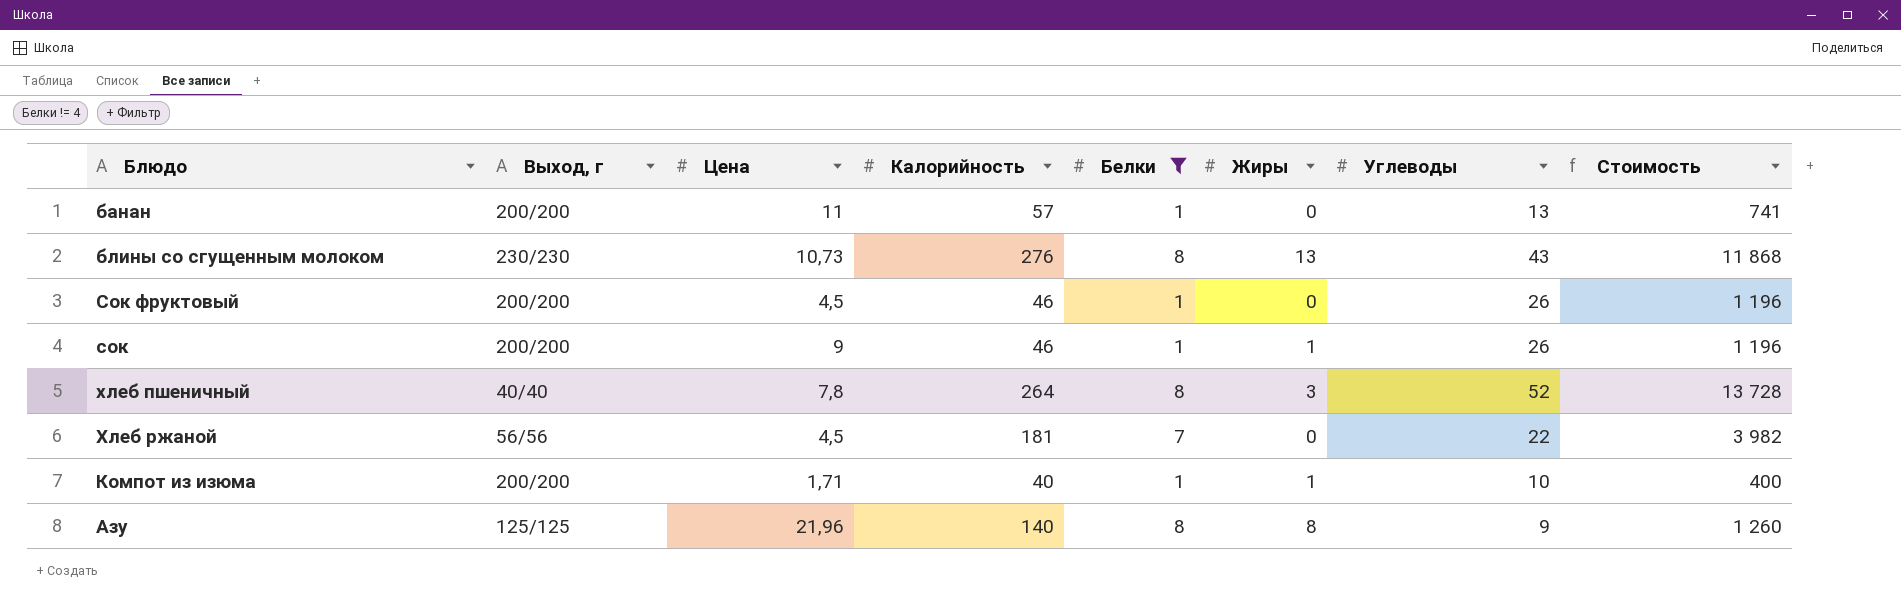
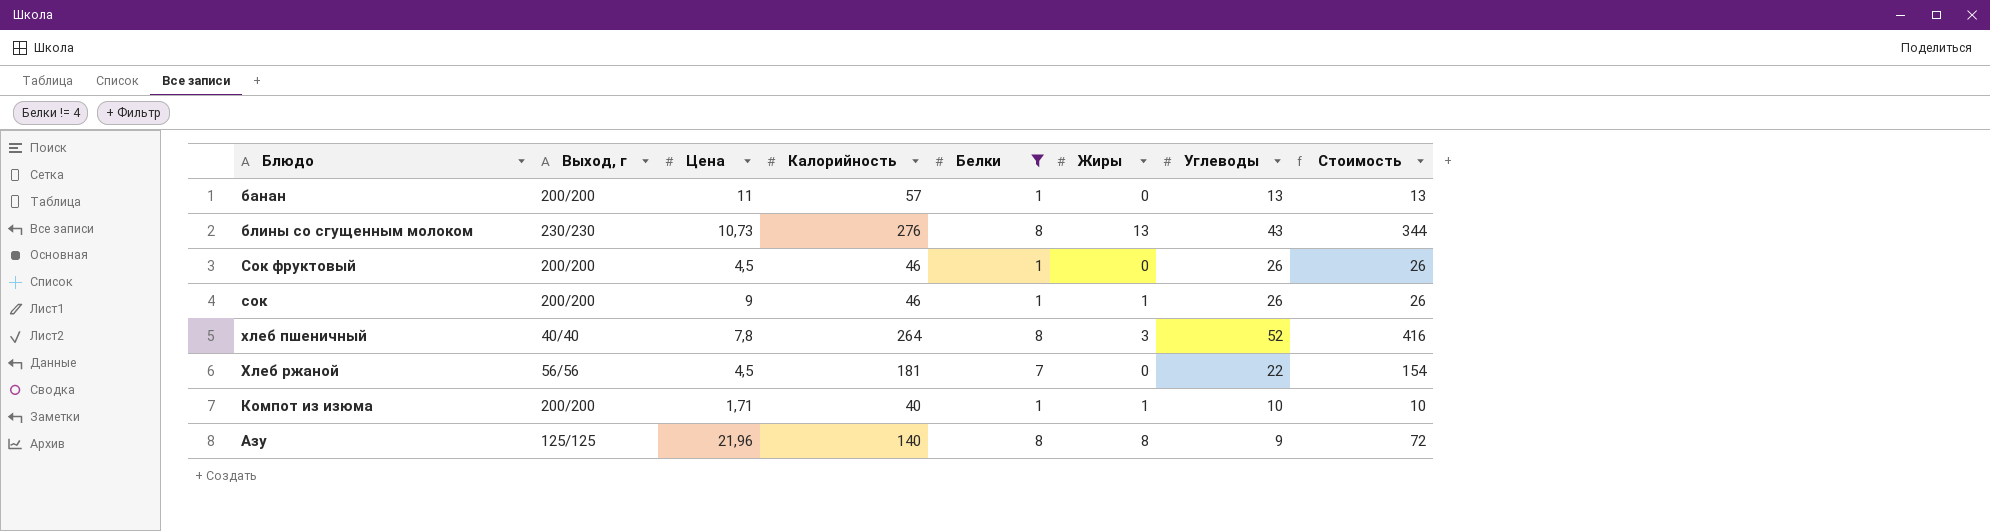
column Стоимость | formula: [Калорийность] * [Углеводы] -> [Белки] * [Углеводы]

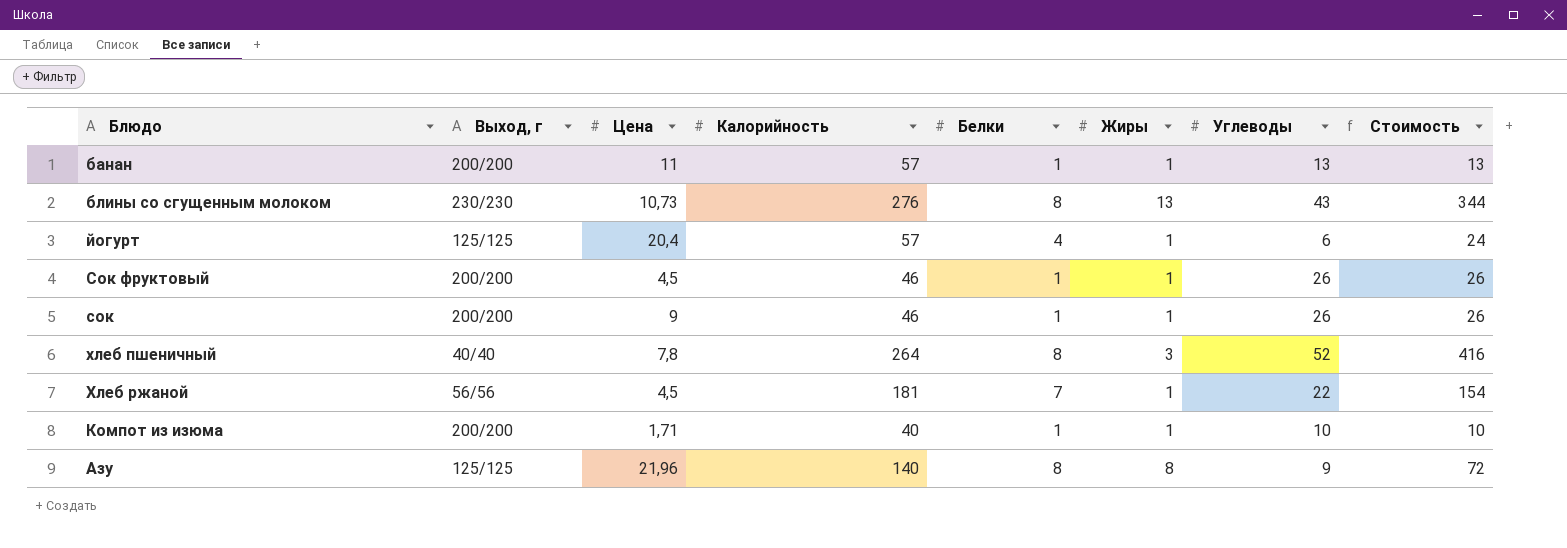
filter: Белки != 4 -> none
банан | Жиры: 0 -> 1
Сок фруктовый | Жиры: 0 -> 1
Хлеб ржаной | Жиры: 0 -> 1

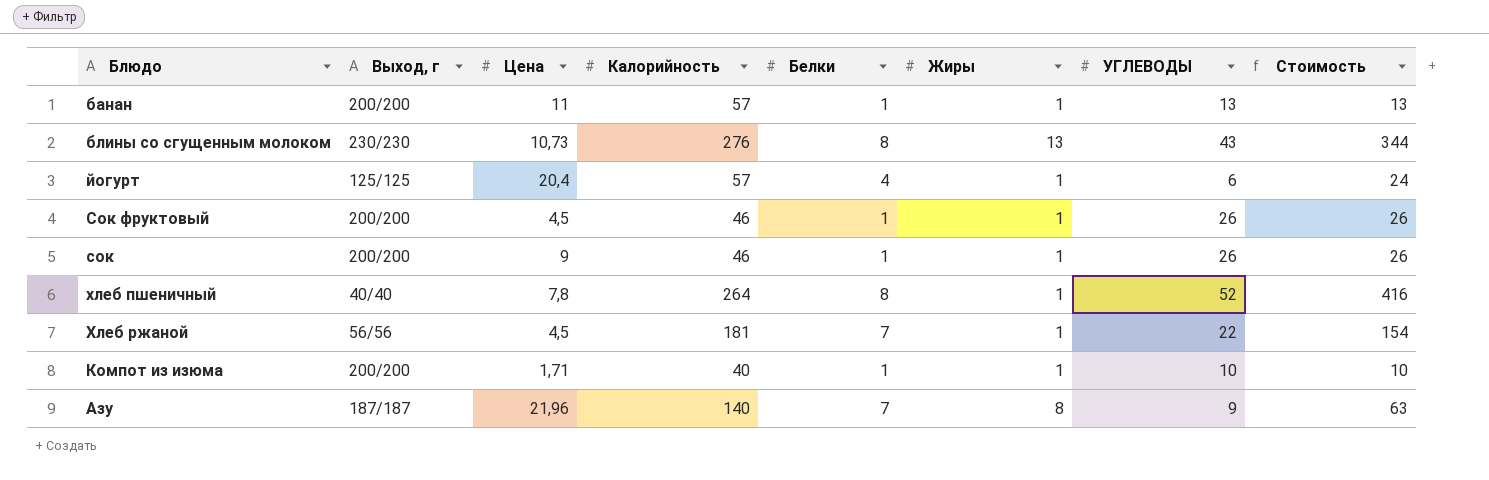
column name: Углеводы -> УГЛЕВОДЫ
хлеб пшеничный | Жиры: 3 -> 1
Азу | Выход, г: 125/125 -> 187/187
Азу | Белки: 8 -> 7
Азу | Стоимость: 72 -> 63

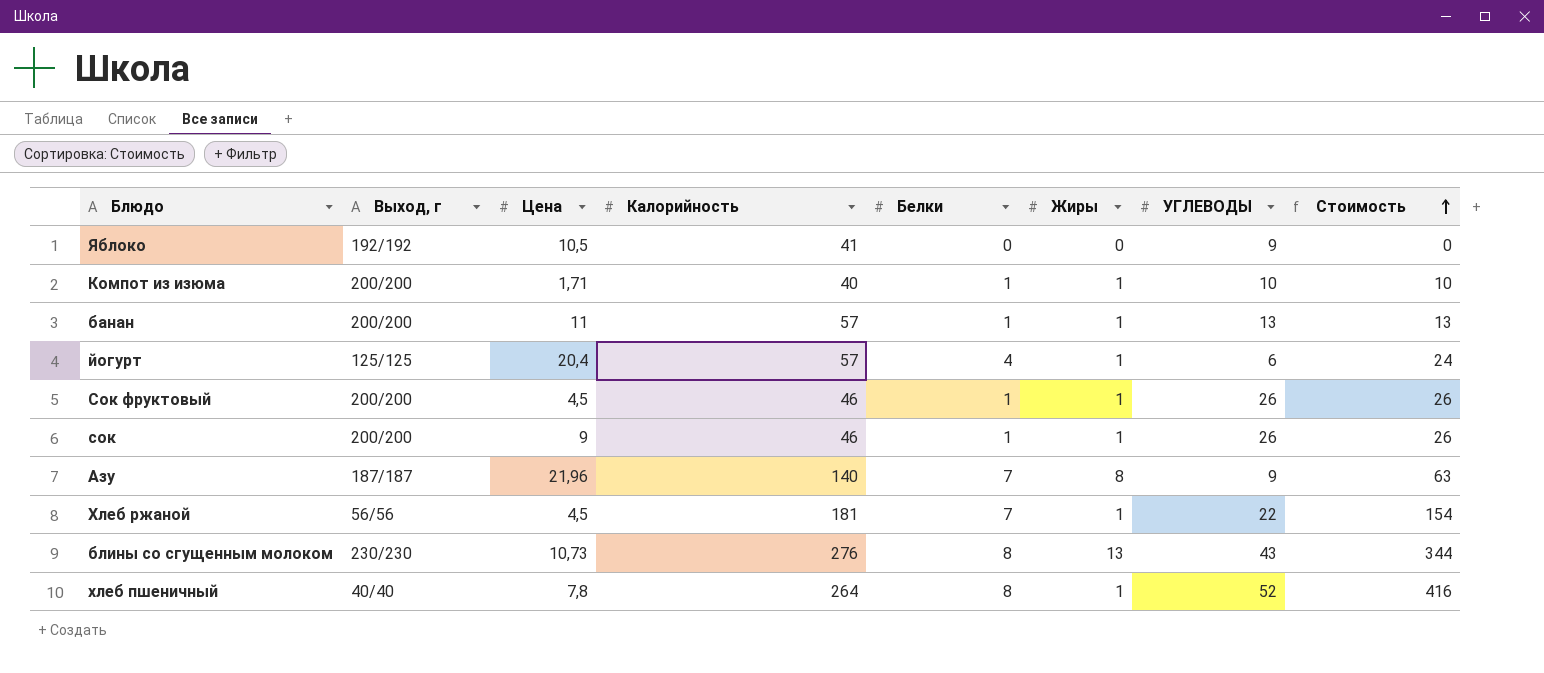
row order: none -> Стоимость ascending
row Яблоко: none -> 192/192 | 10,5 | 41 | 0 | 0 | 9 | 0

